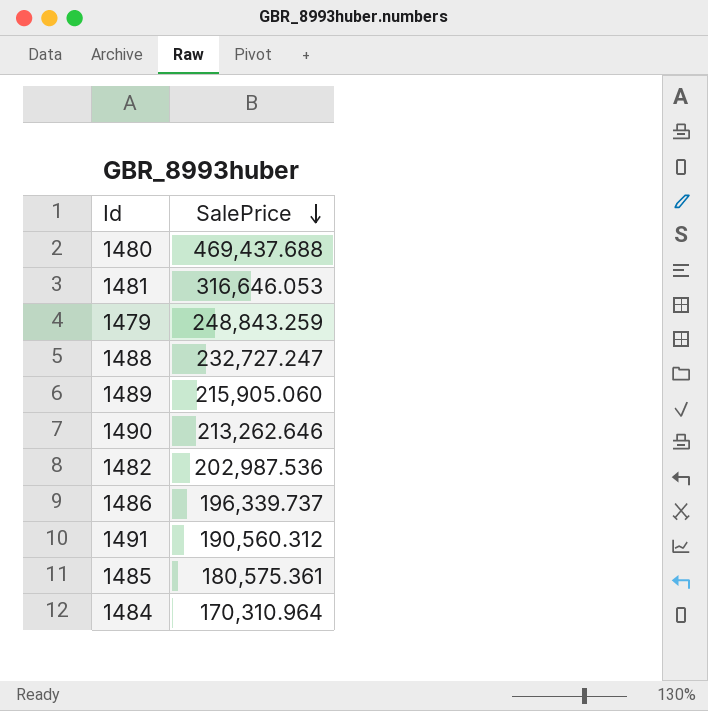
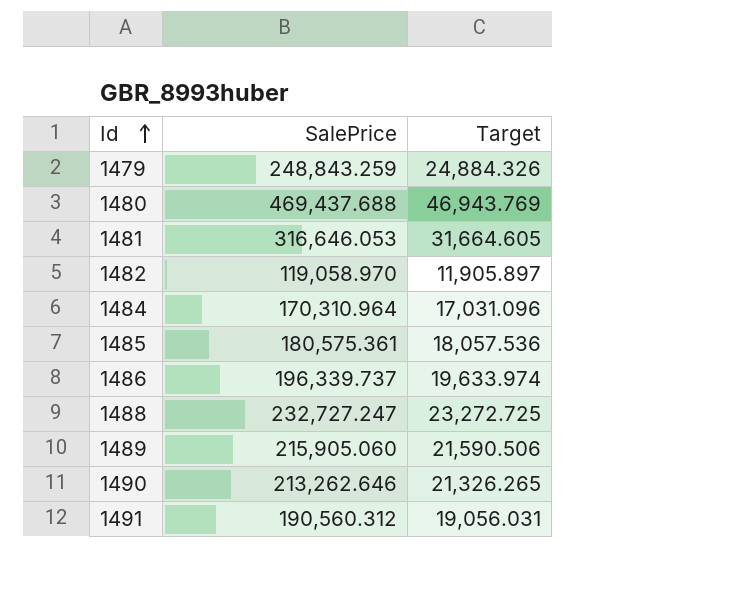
row order: SalePrice descending -> Id ascending
column Target | formula: none -> [SalePrice] * 0.1
1482 | SalePrice: 202,987.536 -> 119,058.970

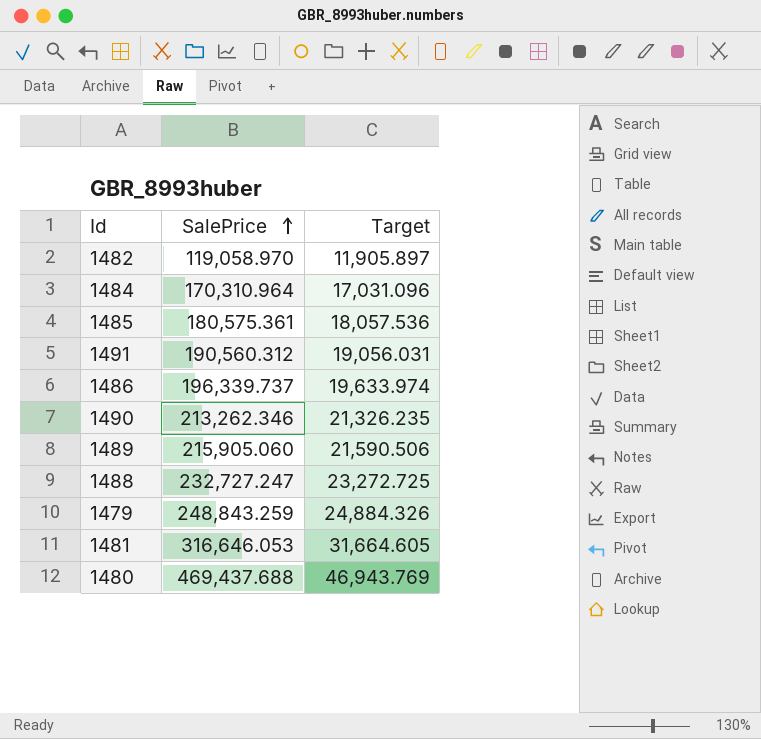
row order: Id ascending -> SalePrice ascending
1490 | SalePrice: 213,262.646 -> 213,262.346
1490 | Target: 21,326.265 -> 21,326.235

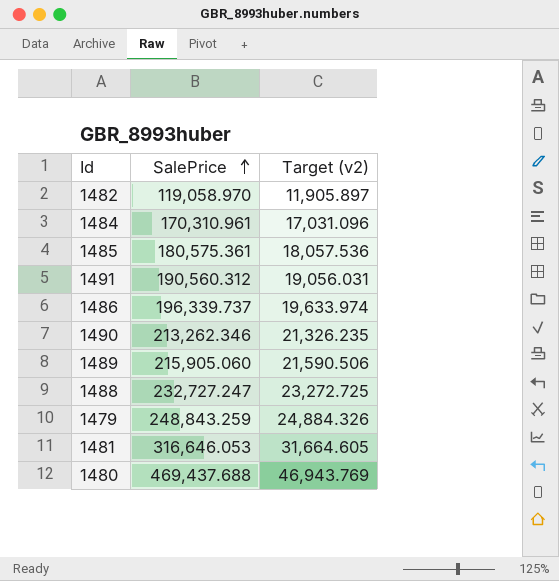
column name: Target -> Target (v2)
1484 | SalePrice: 170,310.964 -> 170,310.961

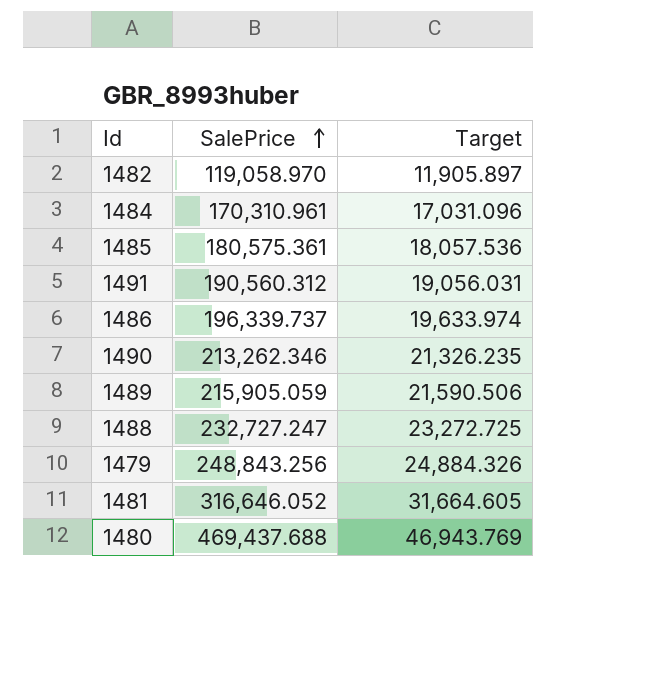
column name: Target (v2) -> Target
1489 | SalePrice: 215,905.060 -> 215,905.059
1479 | SalePrice: 248,843.259 -> 248,843.256
1481 | SalePrice: 316,646.053 -> 316,646.052

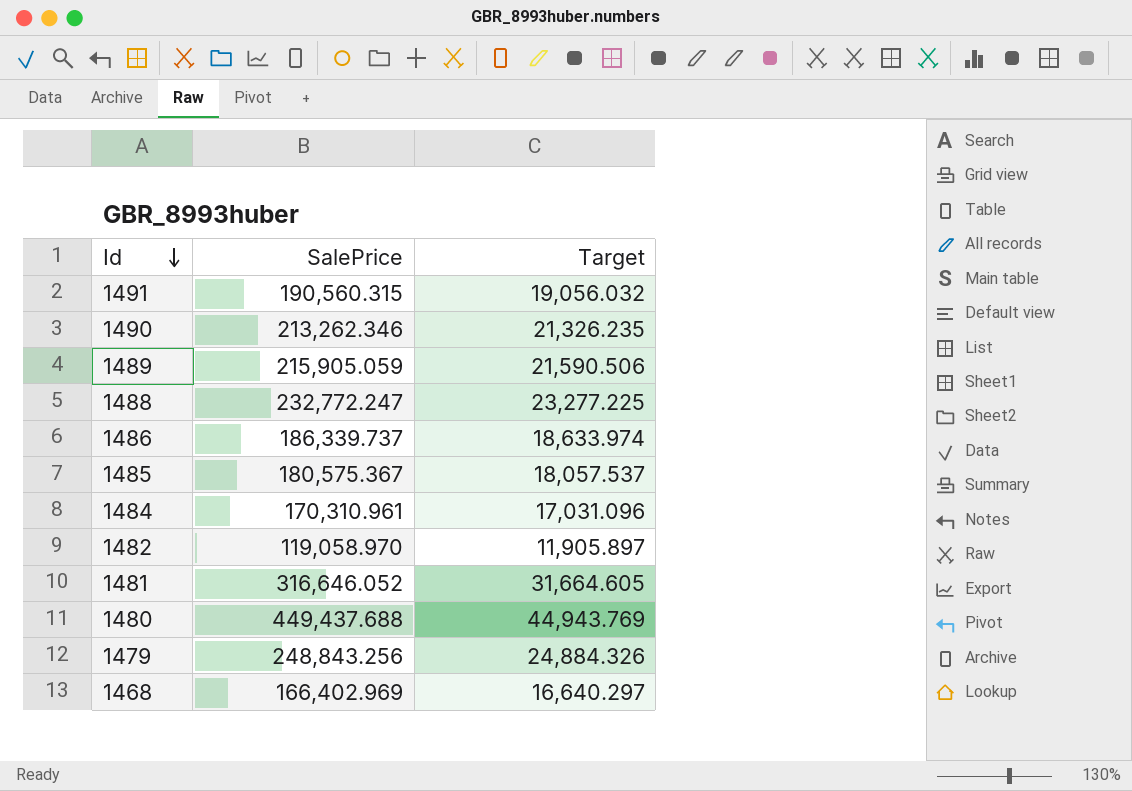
row order: SalePrice ascending -> Id descending
1491 | SalePrice: 190,560.312 -> 190,560.315
1491 | Target: 19,056.031 -> 19,056.032
1488 | SalePrice: 232,727.247 -> 232,772.247
1488 | Target: 23,272.725 -> 23,277.225
1486 | SalePrice: 196,339.737 -> 186,339.737
1486 | Target: 19,633.974 -> 18,633.974
1485 | SalePrice: 180,575.361 -> 180,575.367
1485 | Target: 18,057.536 -> 18,057.537
1480 | SalePrice: 469,437.688 -> 449,437.688
1480 | Target: 46,943.769 -> 44,943.769
row 1468: none -> 166,402.969 | 16,640.297

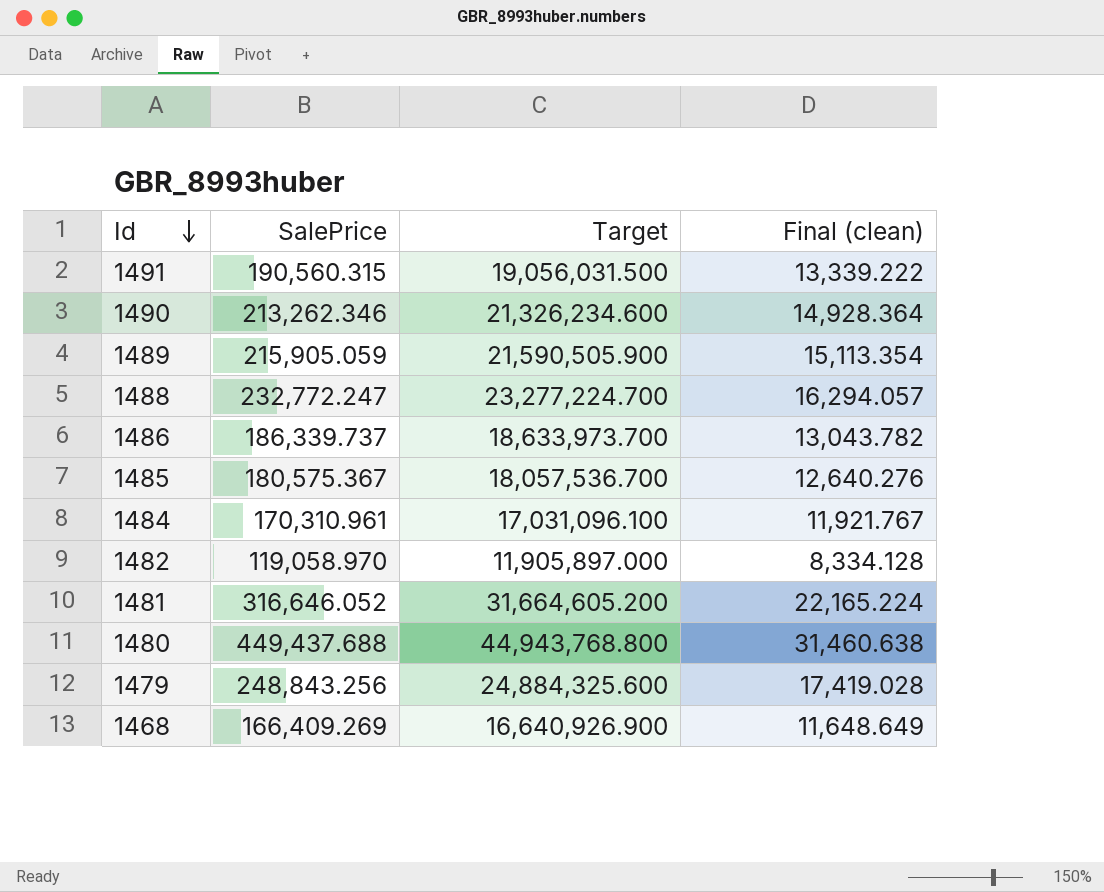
column Target | formula: [SalePrice] * 0.1 -> [SalePrice] * 100
column Final (clean) | formula: none -> [SalePrice] * 0.07
1468 | SalePrice: 166,402.969 -> 166,409.269

